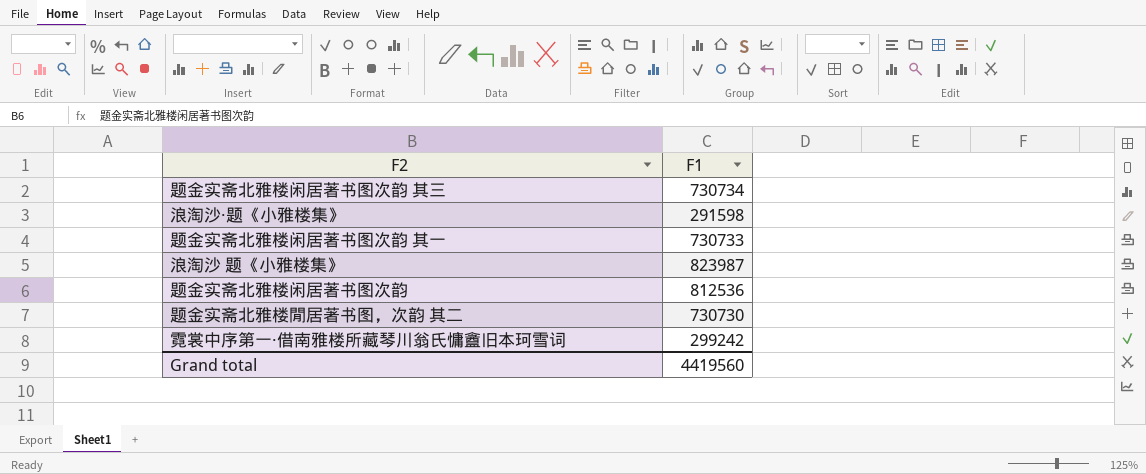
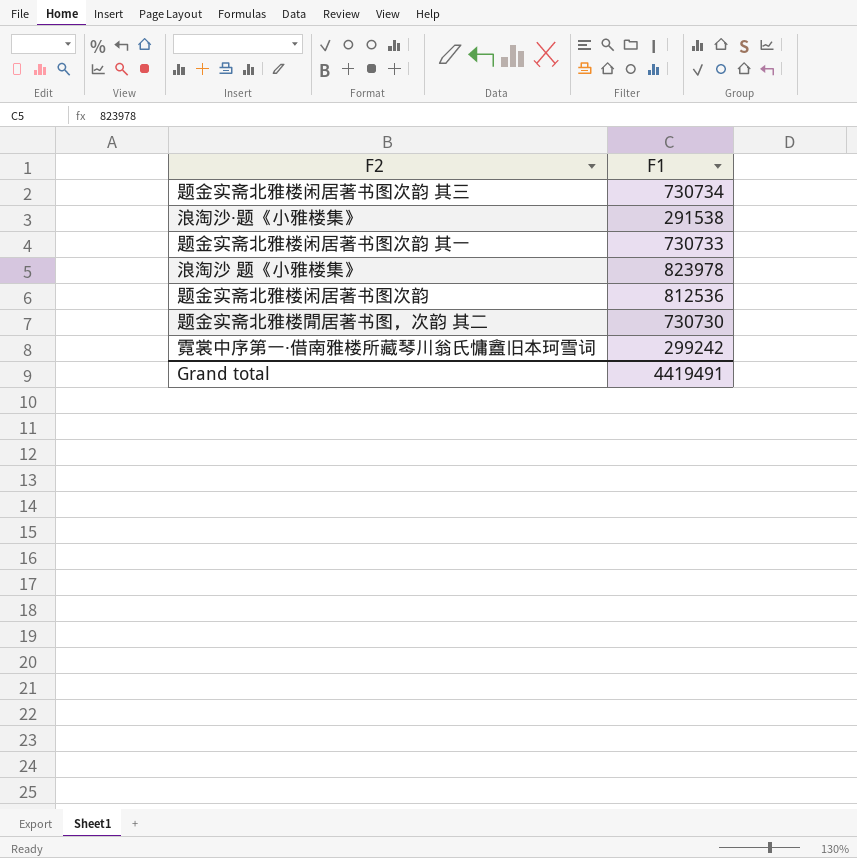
浪淘沙·题《小雅楼集》 | F1: 291598 -> 291538
浪淘沙 题《小雅楼集》 | F1: 823987 -> 823978
Grand total | F1: 4419560 -> 4419491

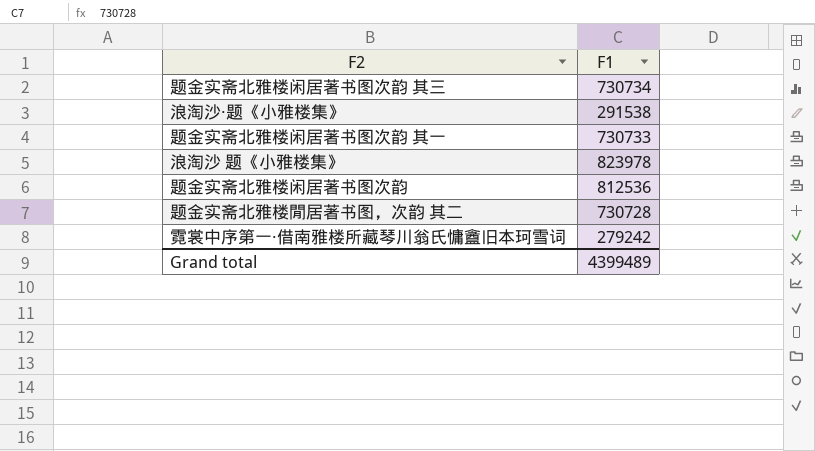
题金实斋北雅楼閒居著书图，次韵 其二 | F1: 730730 -> 730728
霓裳中序第一·借南雅楼所藏琴川翁氏慵盦旧本珂雪词 | F1: 299242 -> 279242
Grand total | F1: 4419491 -> 4399489

